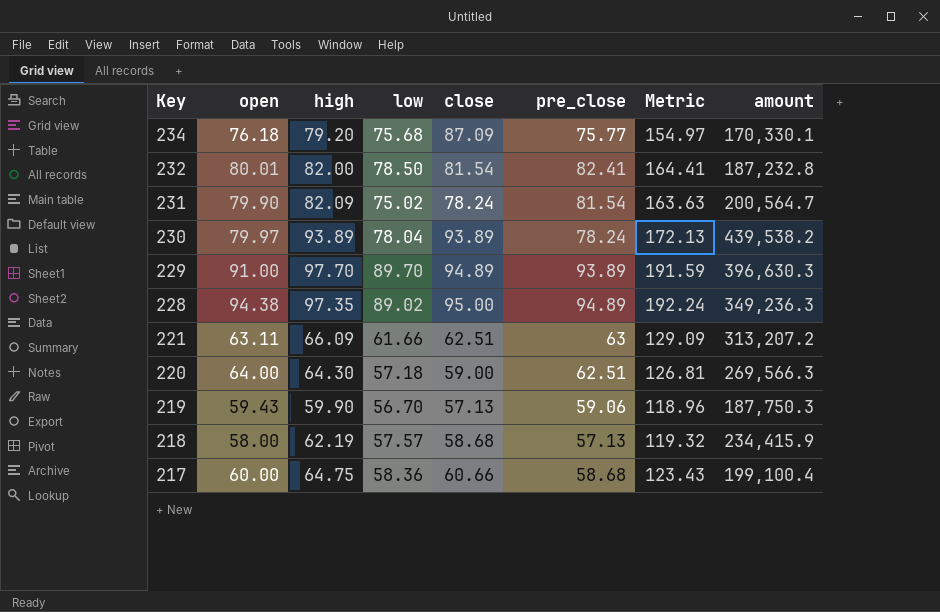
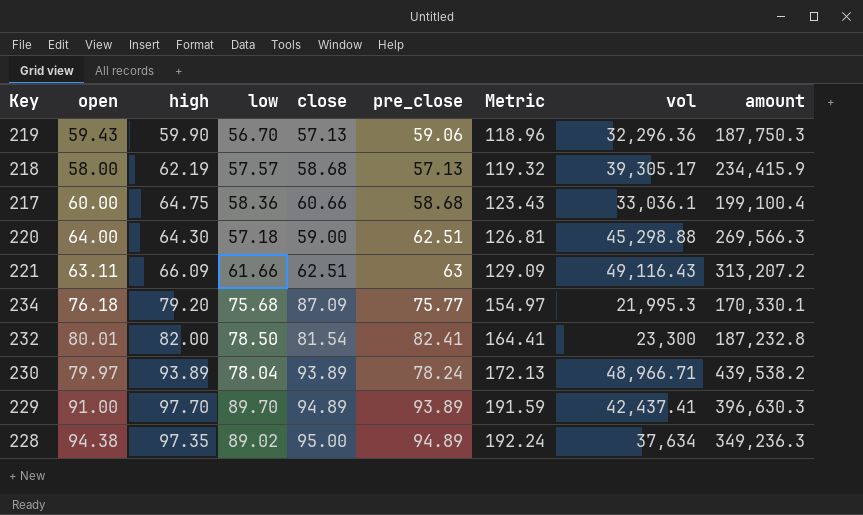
row order: Key descending -> Metric ascending
column vol | position: none -> 8
row 231: 79.90 | 82.09 | 75.02 | 78.24 | 81.54 | 163.63 | 200,564.7 -> none

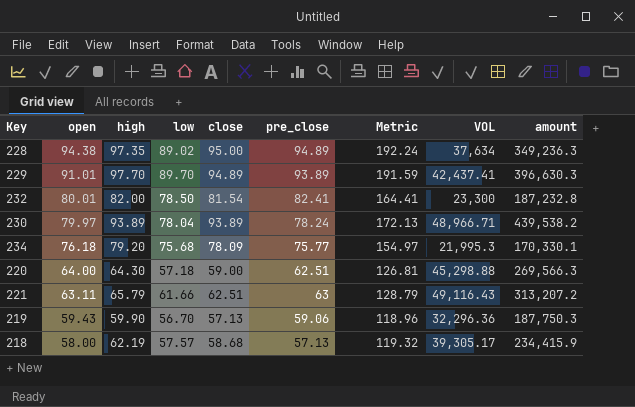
row order: Metric ascending -> open descending
column name: vol -> VOL
row 217: 60.00 | 64.75 | 58.36 | 60.66 | 58.68 | 123.43 | 33,036.1 | 199,100.4 -> none
229 | open: 91.00 -> 91.01
234 | close: 87.09 -> 78.09
221 | high: 66.09 -> 65.79
221 | Metric: 129.09 -> 128.79

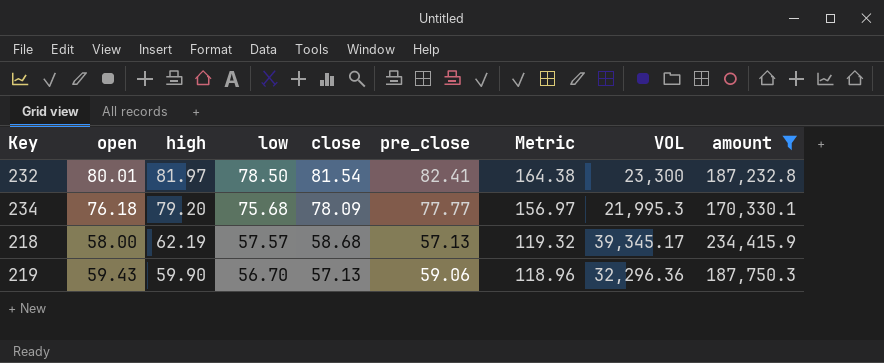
filter: none -> amount <= 234,415.9
row order: open descending -> high descending
232 | high: 82.00 -> 81.97
232 | Metric: 164.41 -> 164.38
234 | pre_close: 75.77 -> 77.77
234 | Metric: 154.97 -> 156.97
218 | VOL: 39,305.17 -> 39,345.17

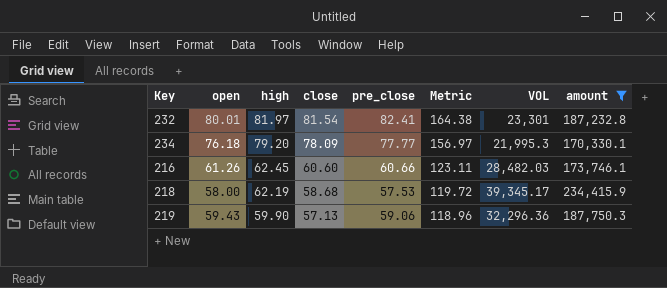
column low | position: 4 -> none
232 | VOL: 23,300 -> 23,301
row 216: none -> 61.26 | 62.45 | 60.60 | 60.66 | 123.11 | 28,482.03 | 173,746.1
218 | pre_close: 57.13 -> 57.53
218 | Metric: 119.32 -> 119.72

